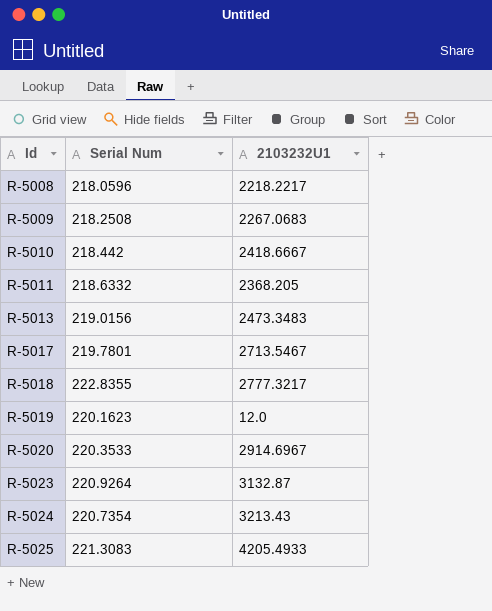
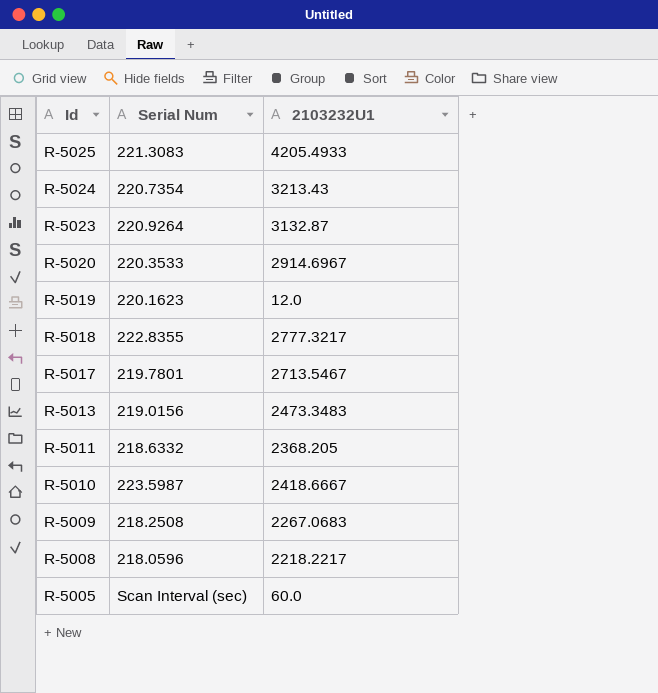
row order: Id ascending -> Id descending
R-5010 | Serial Num: 218.442 -> 223.5987
row R-5005: none -> Scan Interval (sec) | 60.0

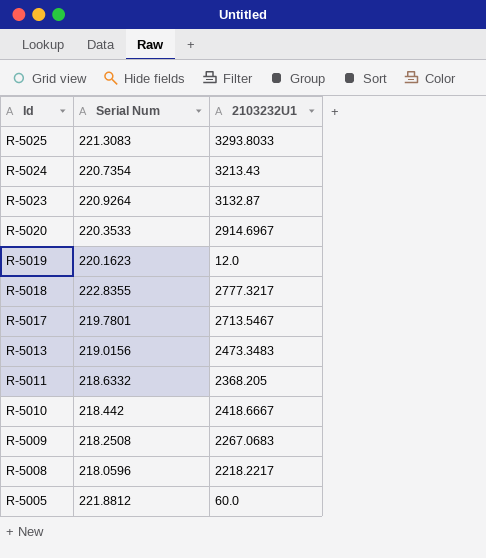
R-5025 | 2103232U1: 4205.4933 -> 3293.8033
R-5010 | Serial Num: 223.5987 -> 218.442
R-5005 | Serial Num: Scan Interval (sec) -> 221.8812

